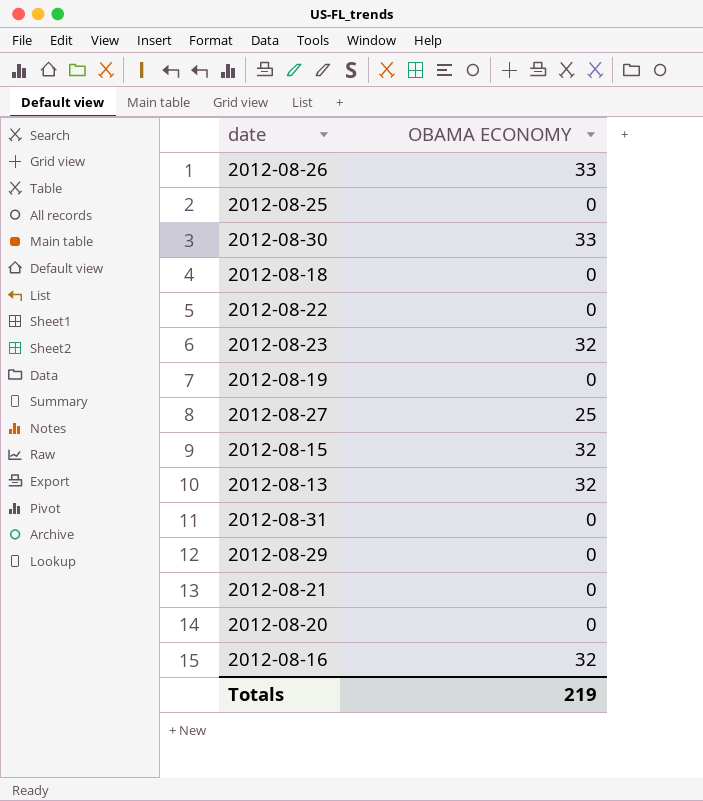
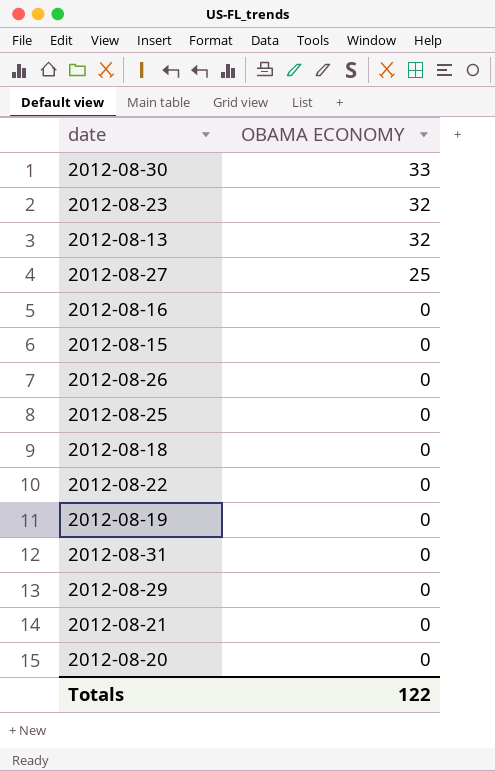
row order: none -> OBAMA ECONOMY descending
2012-08-16 | OBAMA ECONOMY: 32 -> 0
2012-08-15 | OBAMA ECONOMY: 32 -> 0
2012-08-26 | OBAMA ECONOMY: 33 -> 0
Totals | OBAMA ECONOMY: 219 -> 122

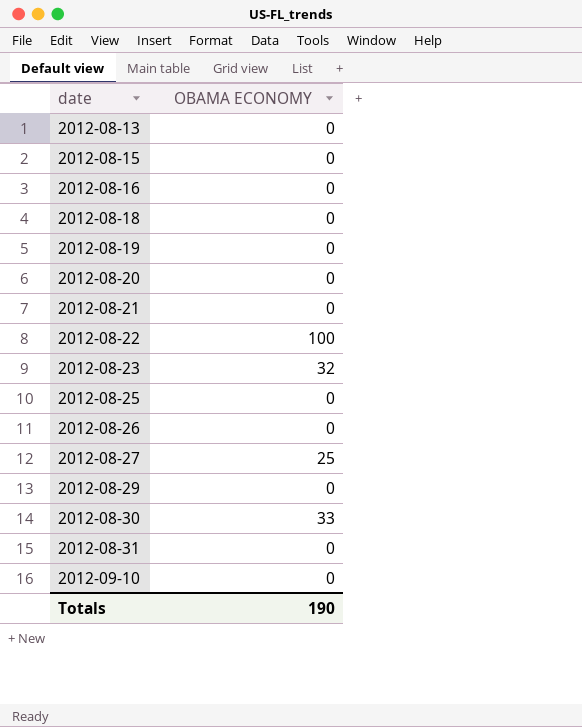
row order: OBAMA ECONOMY descending -> date ascending
2012-08-13 | OBAMA ECONOMY: 32 -> 0
2012-08-22 | OBAMA ECONOMY: 0 -> 100
row 2012-09-10: none -> 0
Totals | OBAMA ECONOMY: 122 -> 190

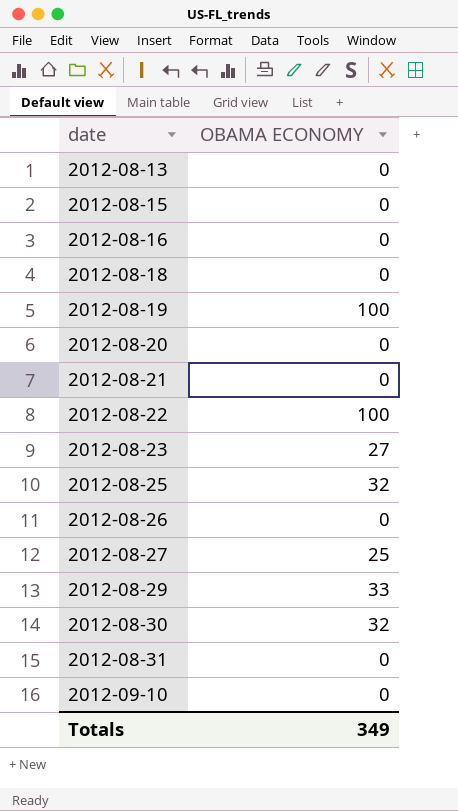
2012-08-19 | OBAMA ECONOMY: 0 -> 100
2012-08-23 | OBAMA ECONOMY: 32 -> 27
2012-08-25 | OBAMA ECONOMY: 0 -> 32
2012-08-29 | OBAMA ECONOMY: 0 -> 33
2012-08-30 | OBAMA ECONOMY: 33 -> 32
Totals | OBAMA ECONOMY: 190 -> 349

